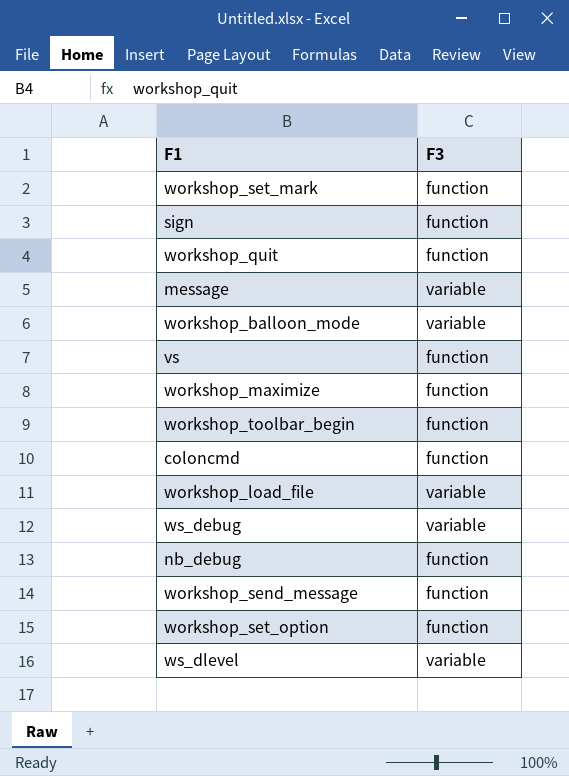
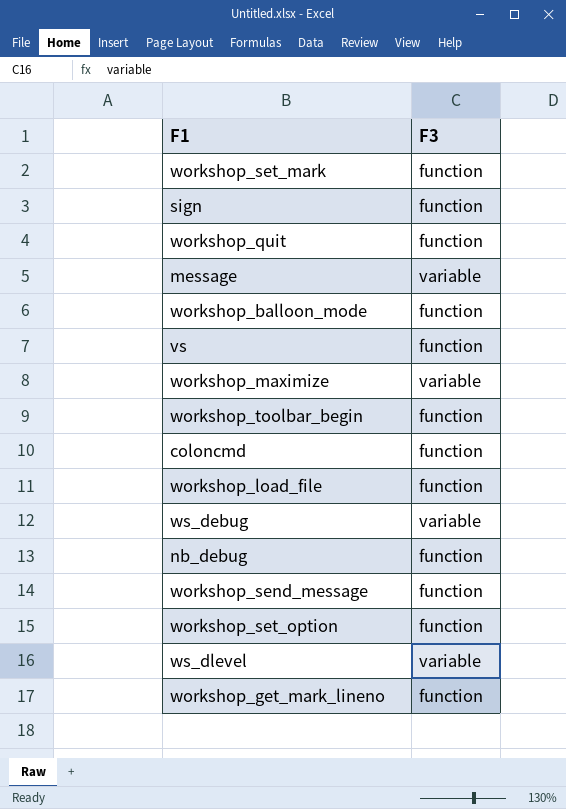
workshop_balloon_mode | F3: variable -> function
workshop_maximize | F3: function -> variable
workshop_load_file | F3: variable -> function
row workshop_get_mark_lineno: none -> function

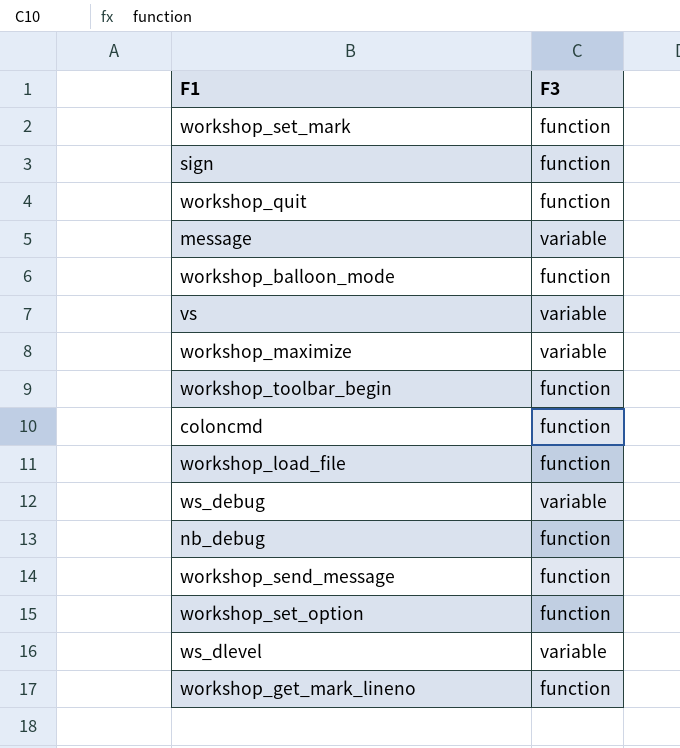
vs | F3: function -> variable

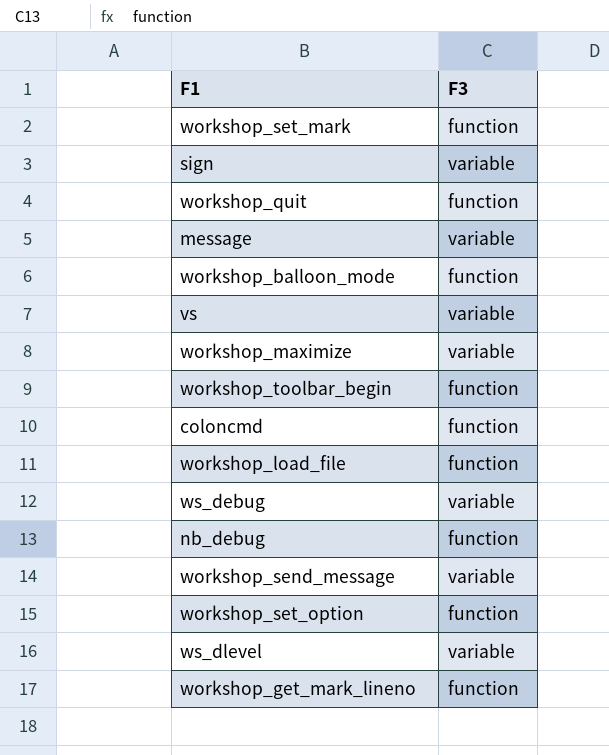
sign | F3: function -> variable
workshop_send_message | F3: function -> variable

